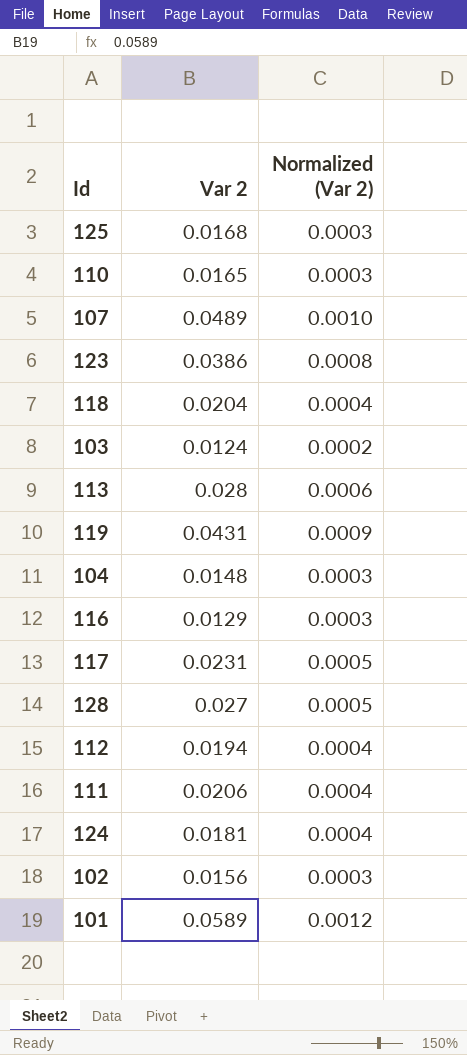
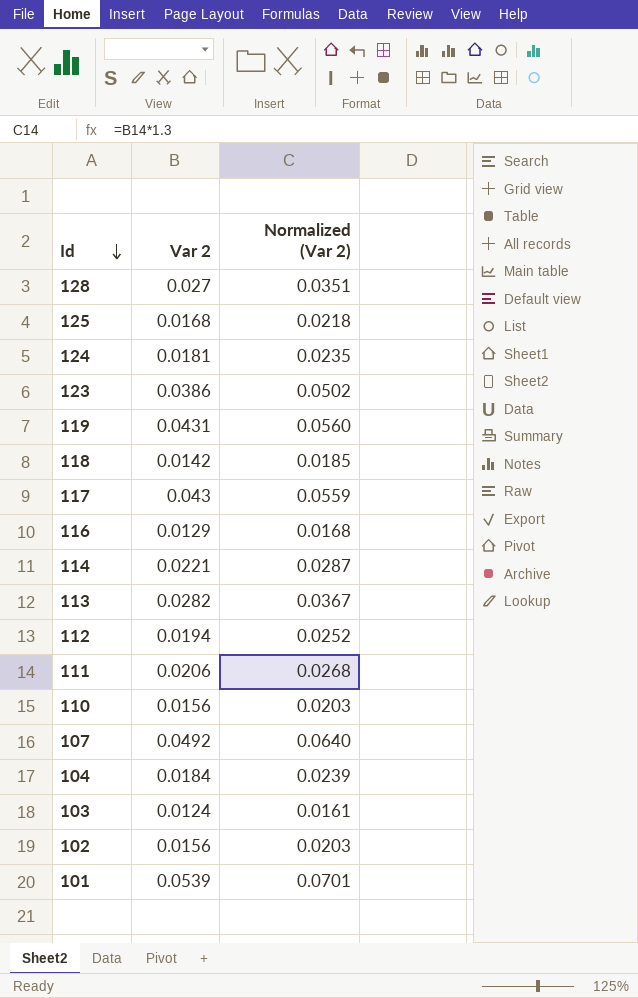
row order: none -> Id descending
column Normalized (Var 2) | formula: [Var 2] * 0.02 -> [Var 2] * 1.3
118 | Var 2: 0.0204 -> 0.0142
117 | Var 2: 0.0231 -> 0.043
row 114: none -> 0.0221 | 0.0287
113 | Var 2: 0.028 -> 0.0282
110 | Var 2: 0.0165 -> 0.0156
107 | Var 2: 0.0489 -> 0.0492
104 | Var 2: 0.0148 -> 0.0184
101 | Var 2: 0.0589 -> 0.0539

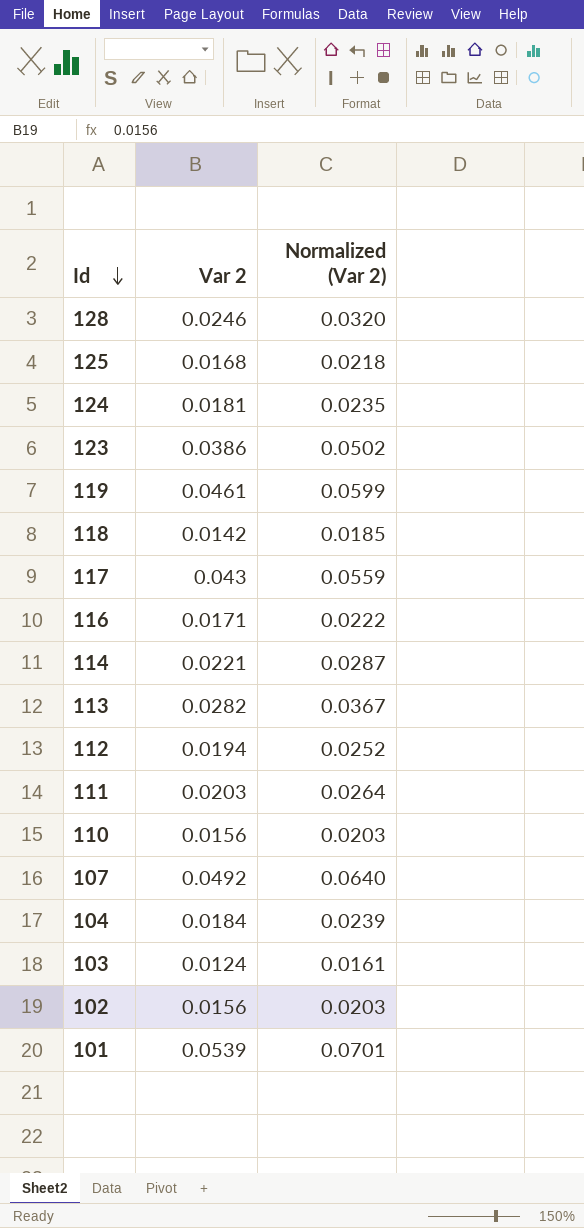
128 | Var 2: 0.027 -> 0.0246
128 | Normalized (Var 2): 0.0351 -> 0.0320
119 | Var 2: 0.0431 -> 0.0461
119 | Normalized (Var 2): 0.0560 -> 0.0599
116 | Var 2: 0.0129 -> 0.0171
116 | Normalized (Var 2): 0.0168 -> 0.0222
111 | Var 2: 0.0206 -> 0.0203
111 | Normalized (Var 2): 0.0268 -> 0.0264

